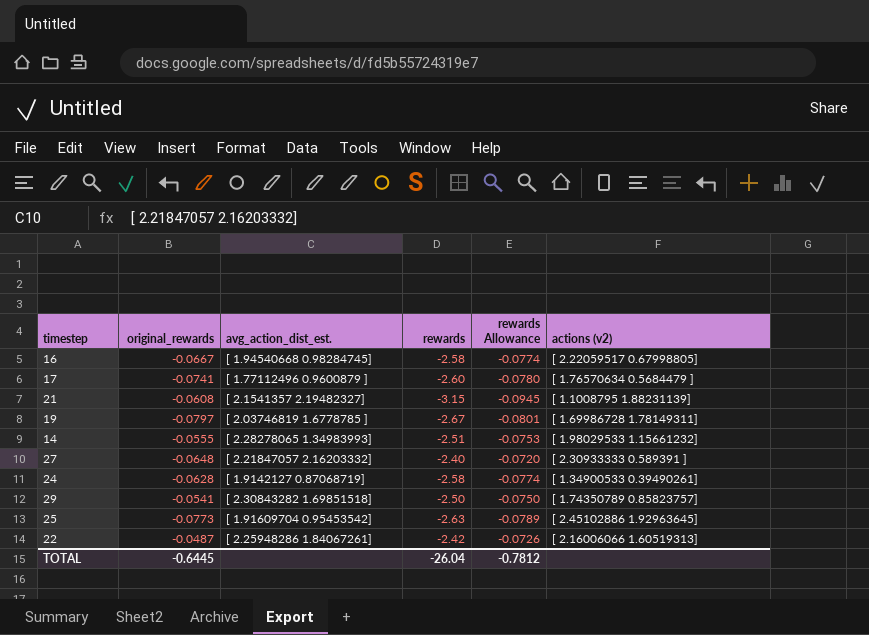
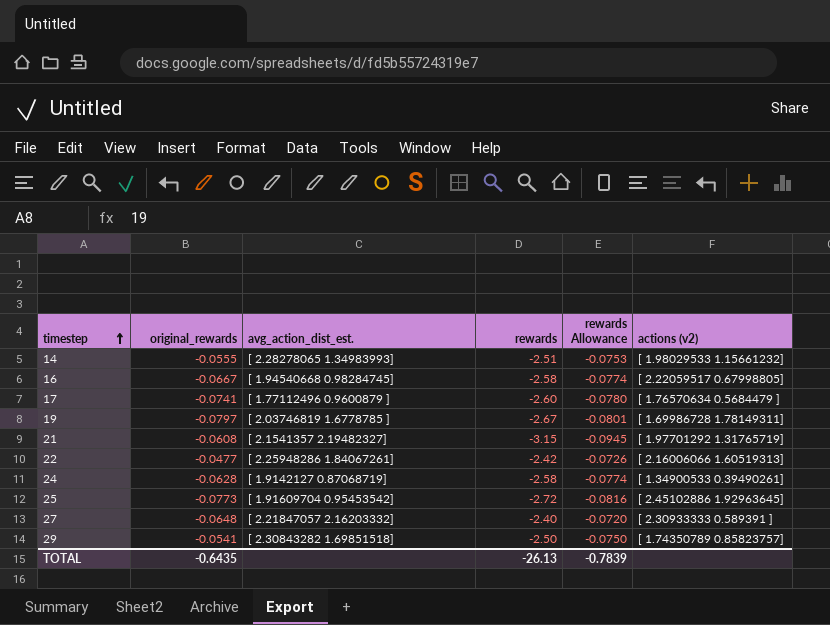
row order: none -> timestep ascending
21 | actions (v2): [ 1.1008795 1.88231139] -> [ 1.97701292 1.31765719]
22 | original_rewards: -0.0487 -> -0.0477
25 | rewards: -2.63 -> -2.72
25 | rewards Allowance: -0.0789 -> -0.0816
TOTAL | original_rewards: -0.6445 -> -0.6435
TOTAL | rewards: -26.04 -> -26.13
TOTAL | rewards Allowance: -0.7812 -> -0.7839

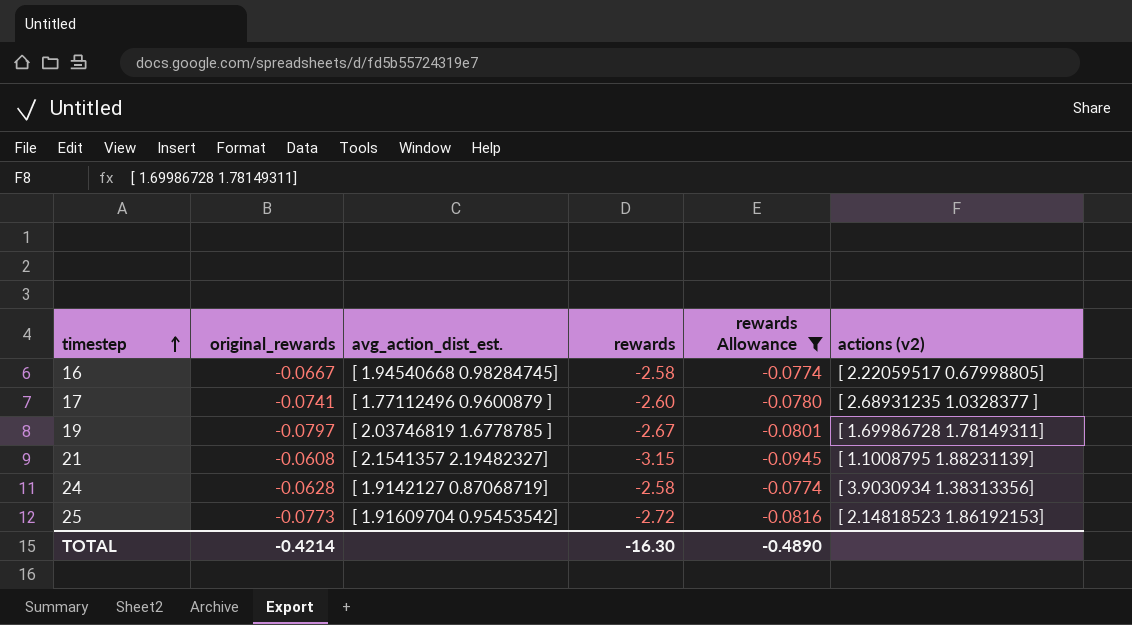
filter: none -> rewards Allowance <= -0.0774
17 | actions (v2): [ 1.76570634 0.5684479 ] -> [ 2.68931235 1.0328377 ]
21 | actions (v2): [ 1.97701292 1.31765719] -> [ 1.1008795 1.88231139]
24 | actions (v2): [ 1.34900533 0.39490261] -> [ 3.9030934 1.38313356]
25 | actions (v2): [ 2.45102886 1.92963645] -> [ 2.14818523 1.86192153]
TOTAL | original_rewards: -0.6435 -> -0.4214
TOTAL | rewards: -26.13 -> -16.30
TOTAL | rewards Allowance: -0.7839 -> -0.4890

